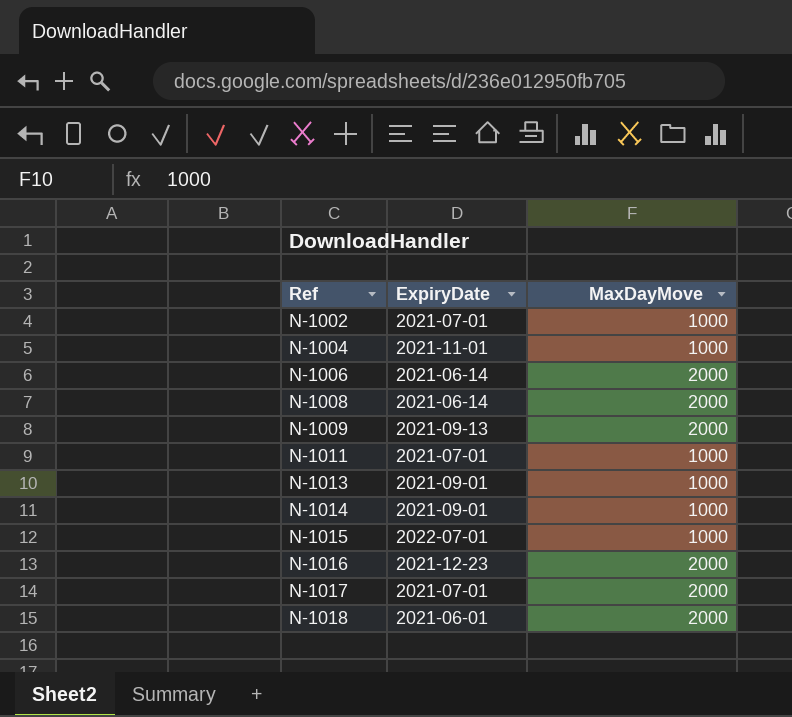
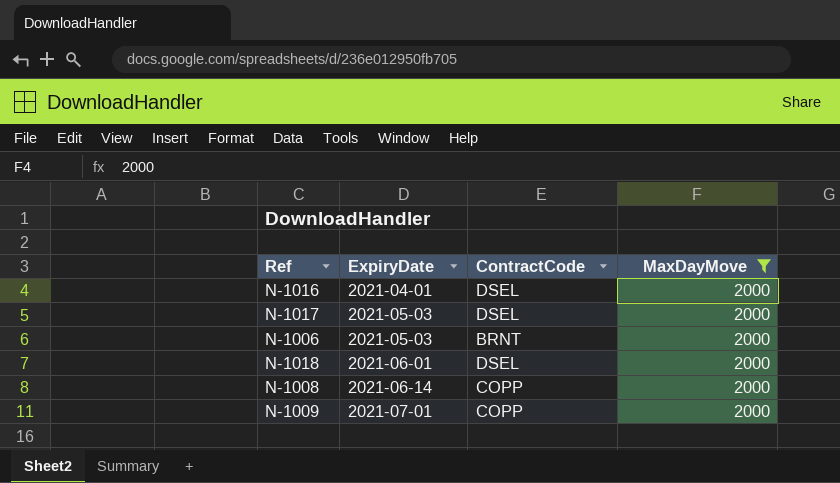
filter: none -> MaxDayMove = 2000
row order: Ref ascending -> ExpiryDate ascending
column ContractCode | position: none -> 3
N-1016 | ExpiryDate: 2021-12-23 -> 2021-04-01
N-1017 | ExpiryDate: 2021-07-01 -> 2021-05-03
N-1006 | ExpiryDate: 2021-06-14 -> 2021-05-03
N-1009 | ExpiryDate: 2021-09-13 -> 2021-07-01

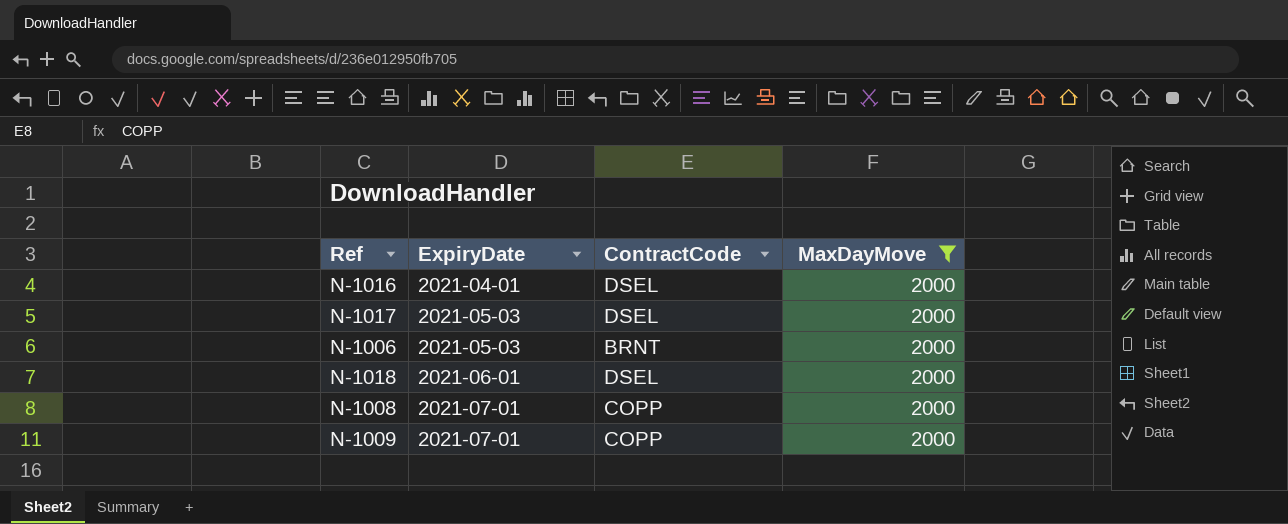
N-1008 | ExpiryDate: 2021-06-14 -> 2021-07-01

